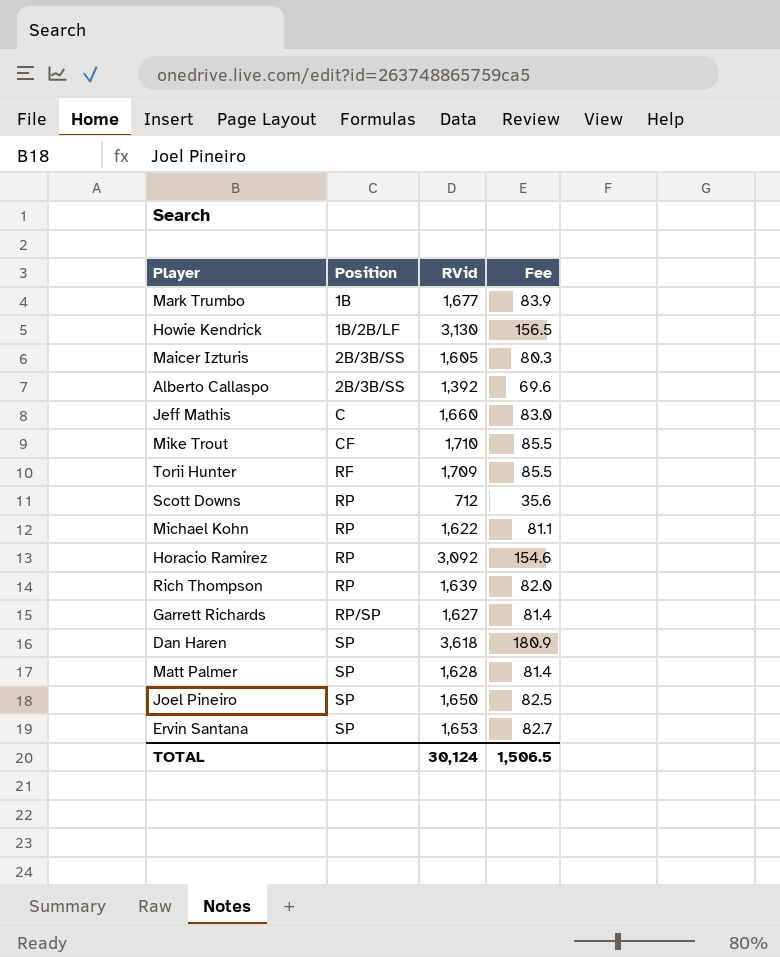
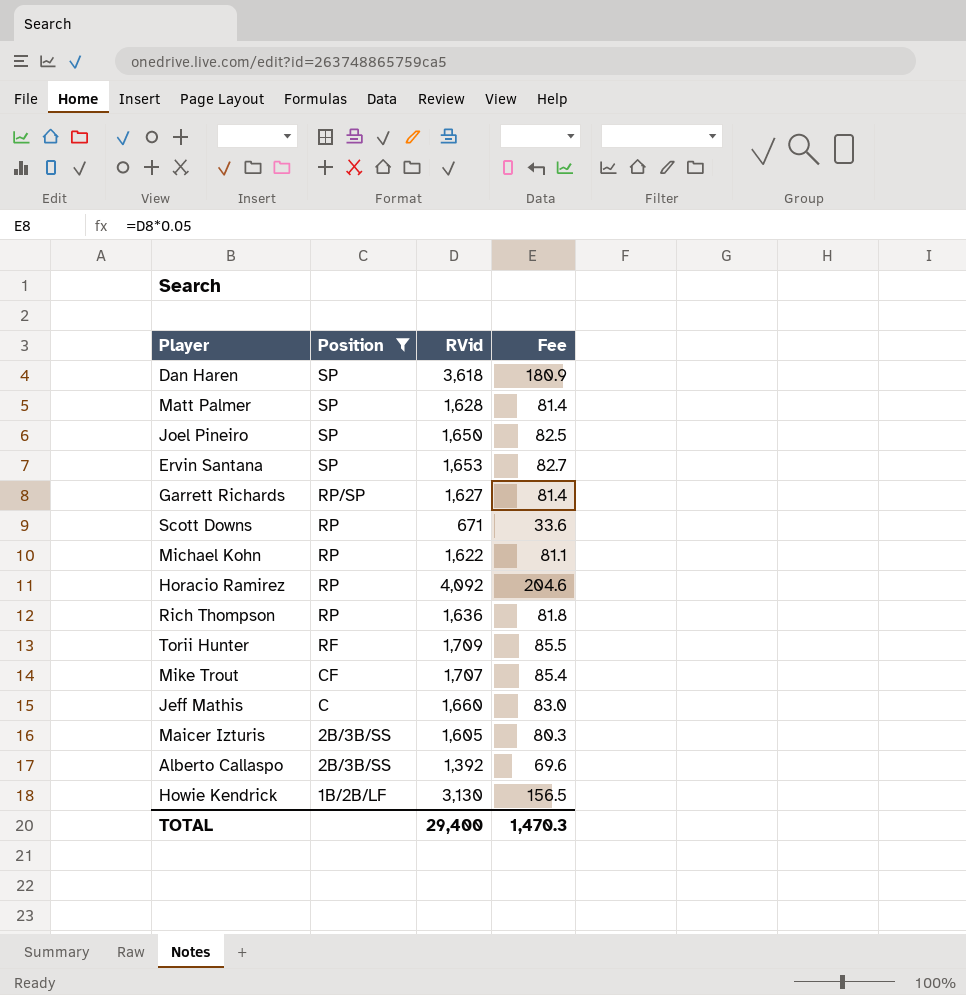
filter: none -> Position != 1B
row order: Position ascending -> Position descending
Scott Downs | RVid: 712 -> 671
Scott Downs | Fee: 35.6 -> 33.6
Horacio Ramirez | RVid: 3,092 -> 4,092
Horacio Ramirez | Fee: 154.6 -> 204.6
Rich Thompson | RVid: 1,639 -> 1,636
Rich Thompson | Fee: 82.0 -> 81.8
Mike Trout | RVid: 1,710 -> 1,707
Mike Trout | Fee: 85.5 -> 85.4
TOTAL | RVid: 30,124 -> 29,400
TOTAL | Fee: 1,506.5 -> 1,470.3

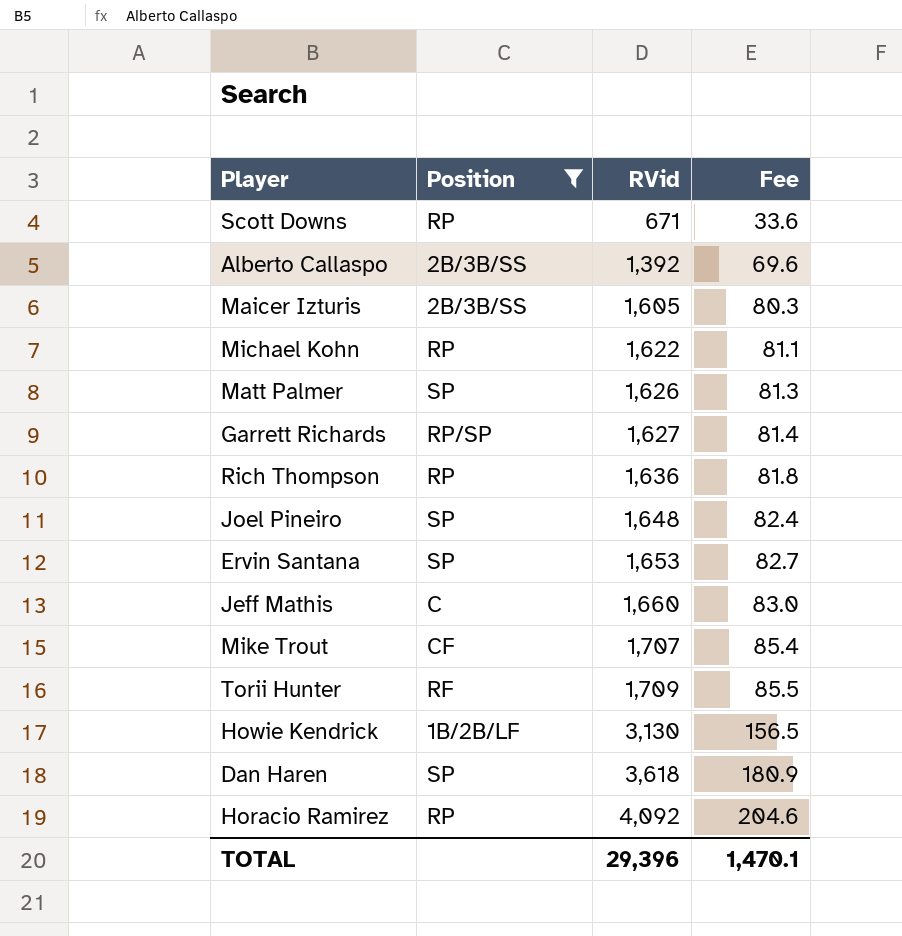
row order: Position descending -> RVid ascending
Matt Palmer | RVid: 1,628 -> 1,626
Matt Palmer | Fee: 81.4 -> 81.3
Joel Pineiro | RVid: 1,650 -> 1,648
Joel Pineiro | Fee: 82.5 -> 82.4
TOTAL | RVid: 29,400 -> 29,396
TOTAL | Fee: 1,470.3 -> 1,470.1

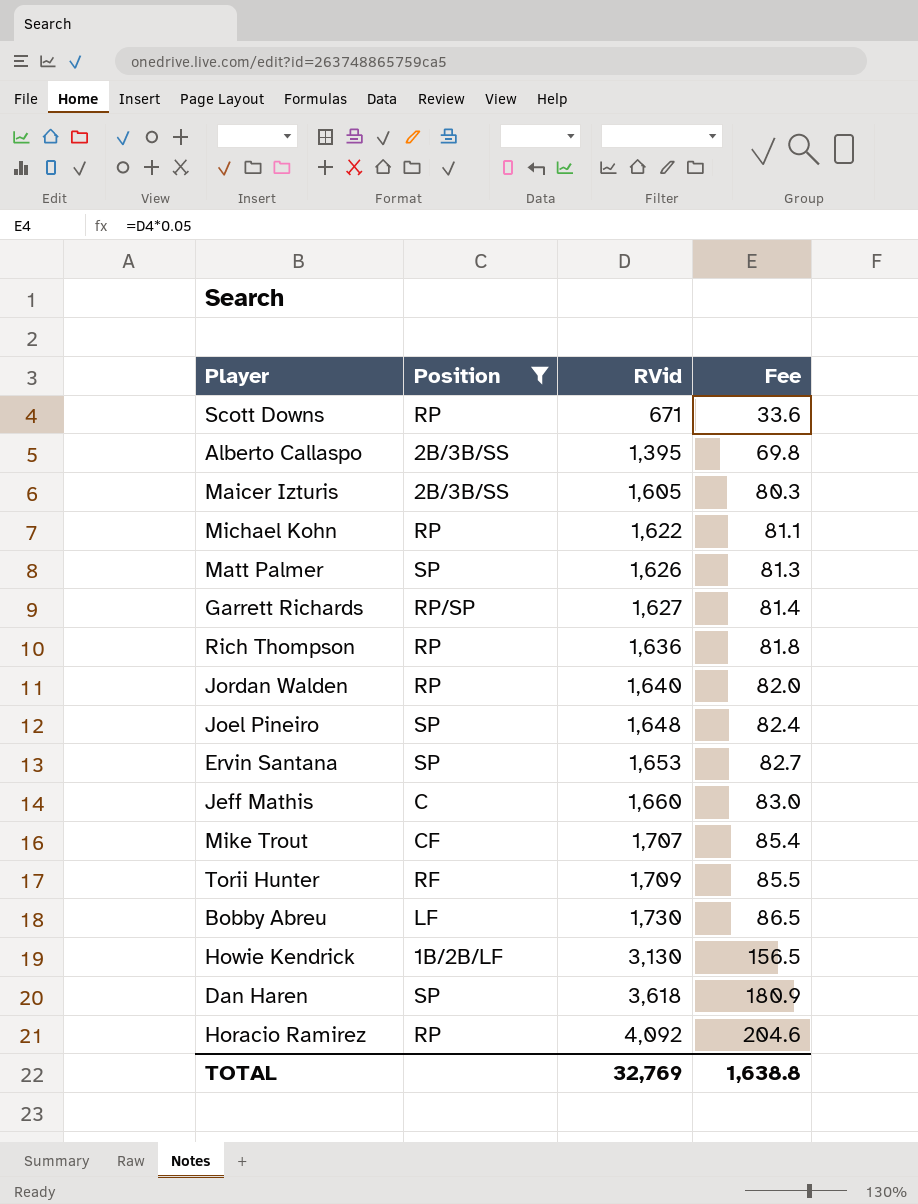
Alberto Callaspo | RVid: 1,392 -> 1,395
Alberto Callaspo | Fee: 69.6 -> 69.8
row Jordan Walden: none -> RP | 1,640 | 82.0
row Bobby Abreu: none -> LF | 1,730 | 86.5
TOTAL | RVid: 29,396 -> 32,769
TOTAL | Fee: 1,470.1 -> 1,638.8

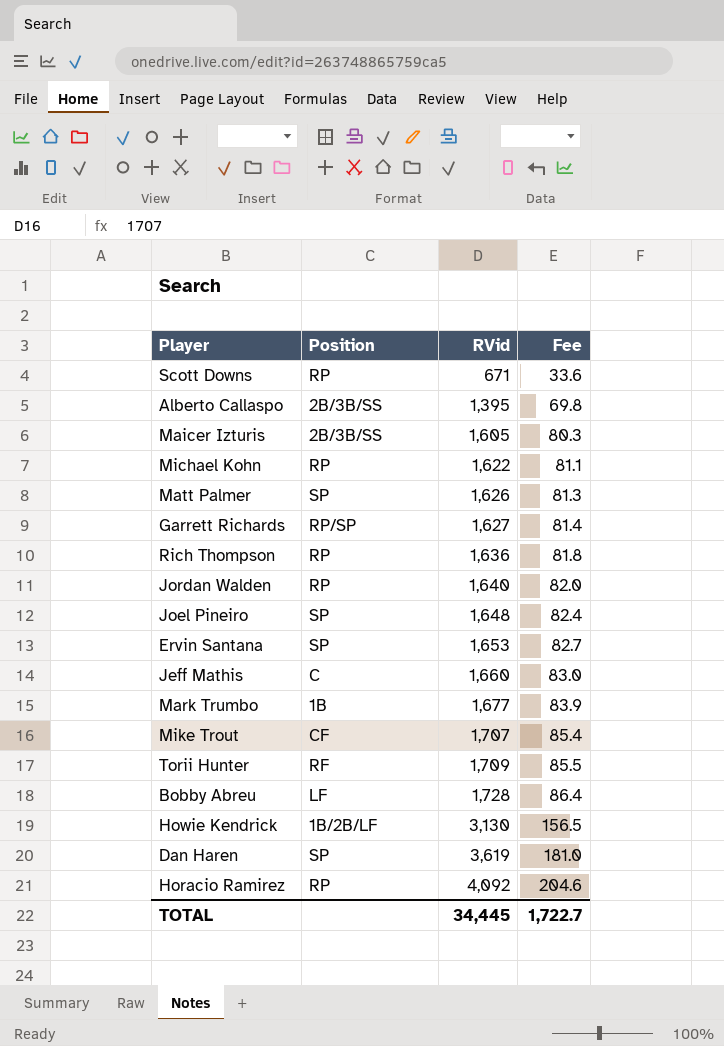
filter: Position != 1B -> none
Bobby Abreu | RVid: 1,730 -> 1,728
Bobby Abreu | Fee: 86.5 -> 86.4
Dan Haren | RVid: 3,618 -> 3,619
Dan Haren | Fee: 180.9 -> 181.0
TOTAL | RVid: 32,769 -> 34,445
TOTAL | Fee: 1,638.8 -> 1,722.7

